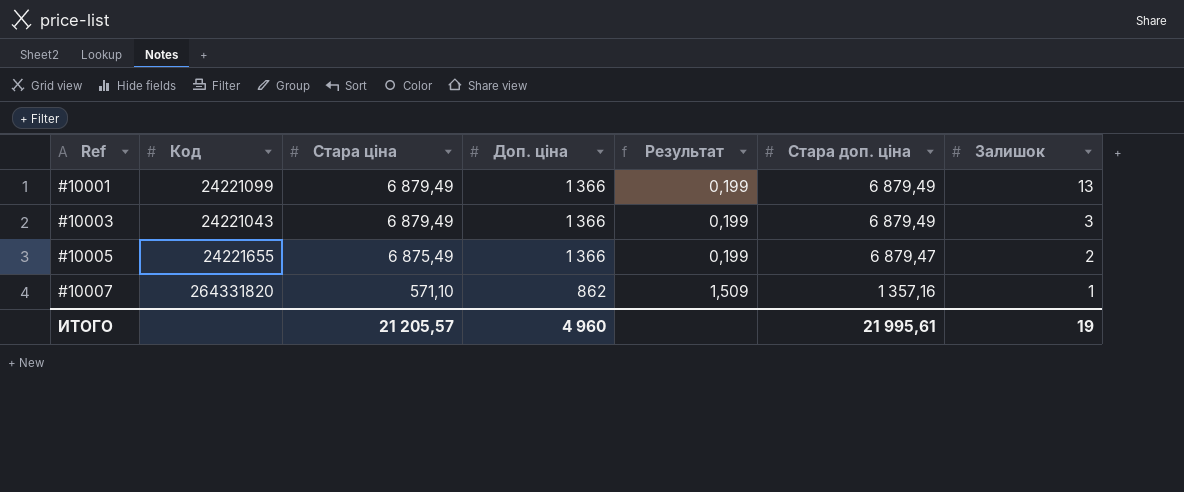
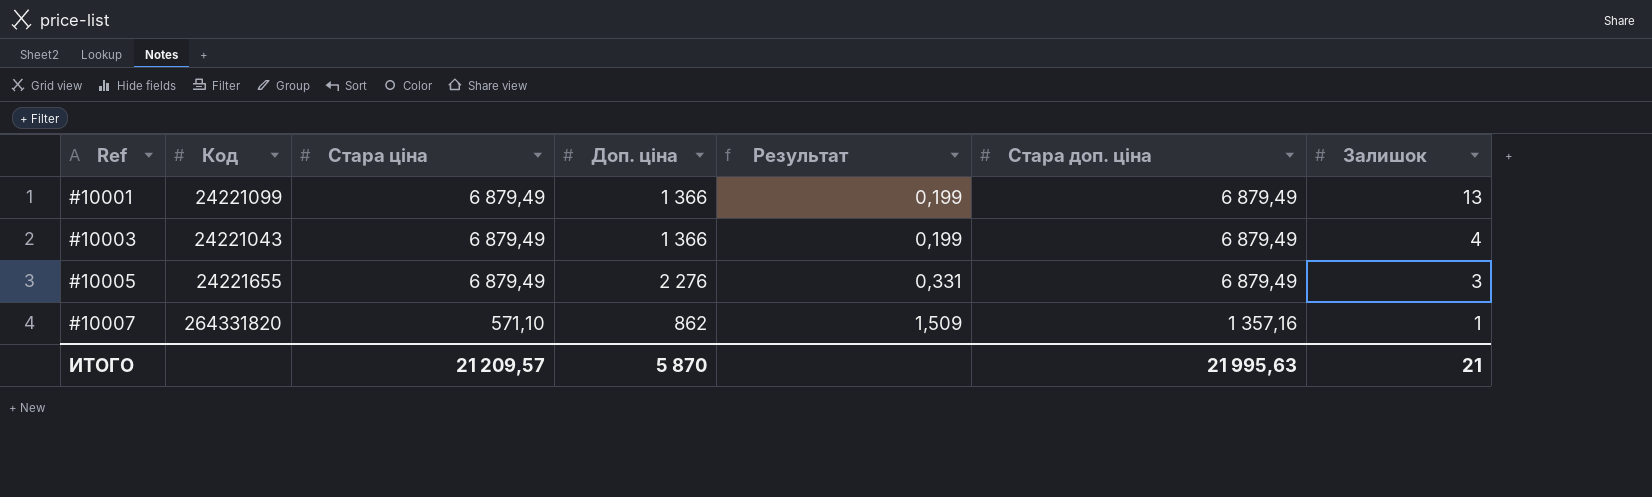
#10003 | Залишок: 3 -> 4
#10005 | Стара ціна: 6 875,49 -> 6 879,49
#10005 | Доп. ціна: 1 366 -> 2 276
#10005 | Результат: 0,199 -> 0,331
#10005 | Стара доп. ціна: 6 879,47 -> 6 879,49
#10005 | Залишок: 2 -> 3
ИТОГО | Стара ціна: 21 205,57 -> 21 209,57
ИТОГО | Доп. ціна: 4 960 -> 5 870
ИТОГО | Стара доп. ціна: 21 995,61 -> 21 995,63
ИТОГО | Залишок: 19 -> 21

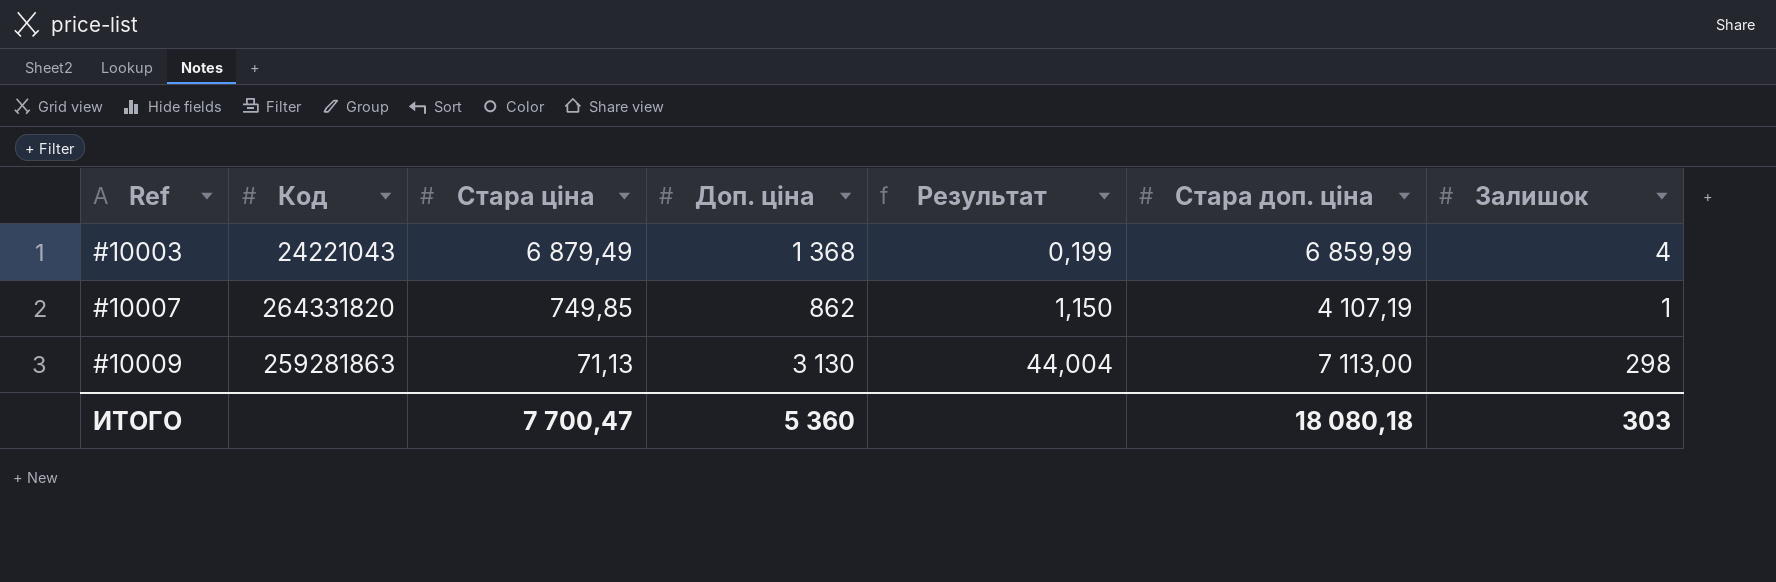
row #10001: 24221099 | 6 879,49 | 1 366 | 0,199 | 6 879,49 | 13 -> none
row #10005: 24221655 | 6 879,49 | 2 276 | 0,331 | 6 879,49 | 3 -> none
#10003 | Доп. ціна: 1 366 -> 1 368
#10003 | Стара доп. ціна: 6 879,49 -> 6 859,99
#10007 | Стара ціна: 571,10 -> 749,85
#10007 | Результат: 1,509 -> 1,150
#10007 | Стара доп. ціна: 1 357,16 -> 4 107,19
row #10009: none -> 259281863 | 71,13 | 3 130 | 44,004 | 7 113,00 | 298
ИТОГО | Стара ціна: 21 209,57 -> 7 700,47
ИТОГО | Доп. ціна: 5 870 -> 5 360
ИТОГО | Стара доп. ціна: 21 995,63 -> 18 080,18
ИТОГО | Залишок: 21 -> 303

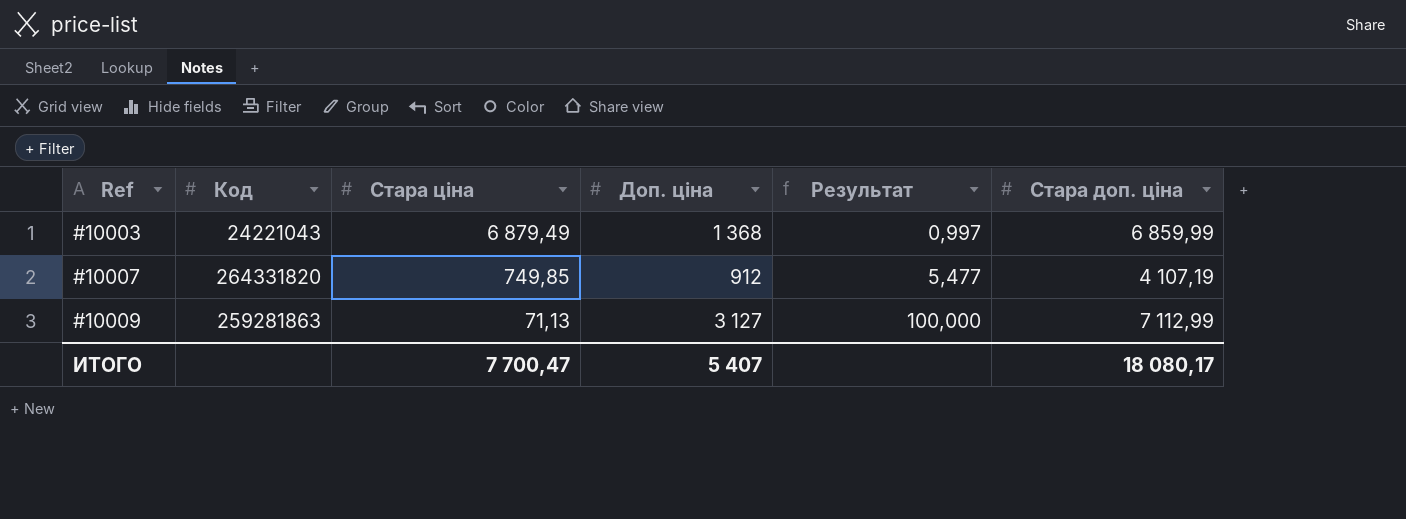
column Залишок | position: 7 -> none
column Результат | formula: [Доп. ціна] / [Стара ціна] -> [Стара доп. ціна] / [Стара ціна]
#10007 | Доп. ціна: 862 -> 912
#10009 | Доп. ціна: 3 130 -> 3 127
#10009 | Стара доп. ціна: 7 113,00 -> 7 112,99
ИТОГО | Доп. ціна: 5 360 -> 5 407
ИТОГО | Стара доп. ціна: 18 080,18 -> 18 080,17

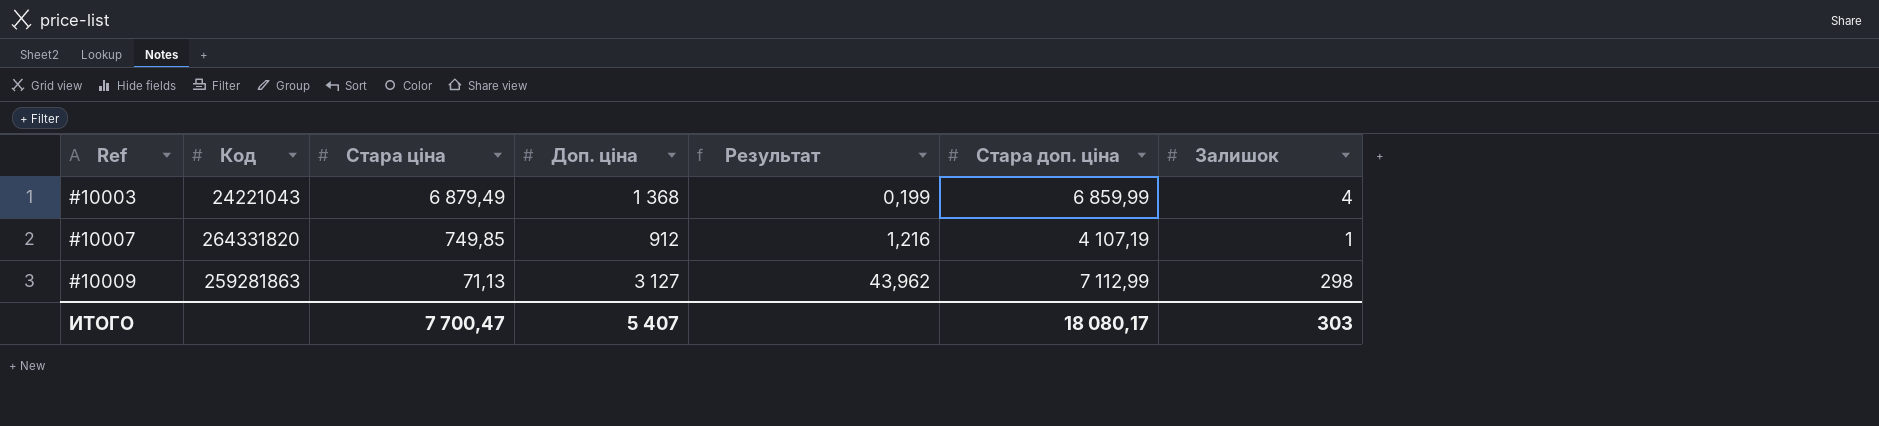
column Результат | formula: [Стара доп. ціна] / [Стара ціна] -> [Доп. ціна] / [Стара ціна]
column Залишок | position: none -> 7

